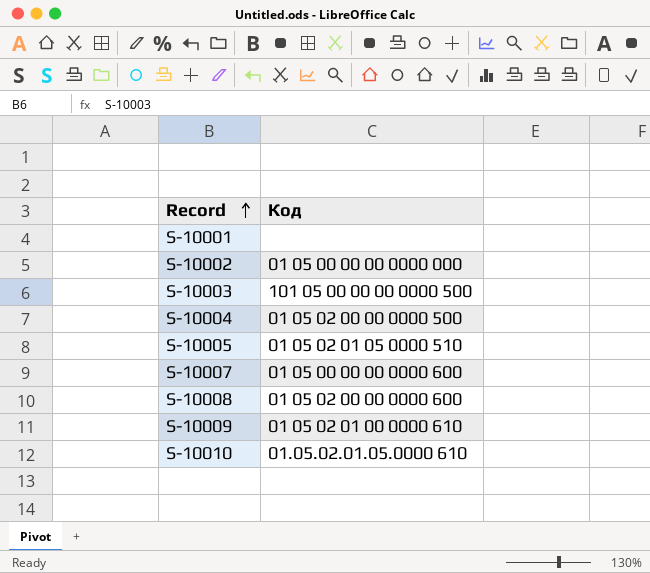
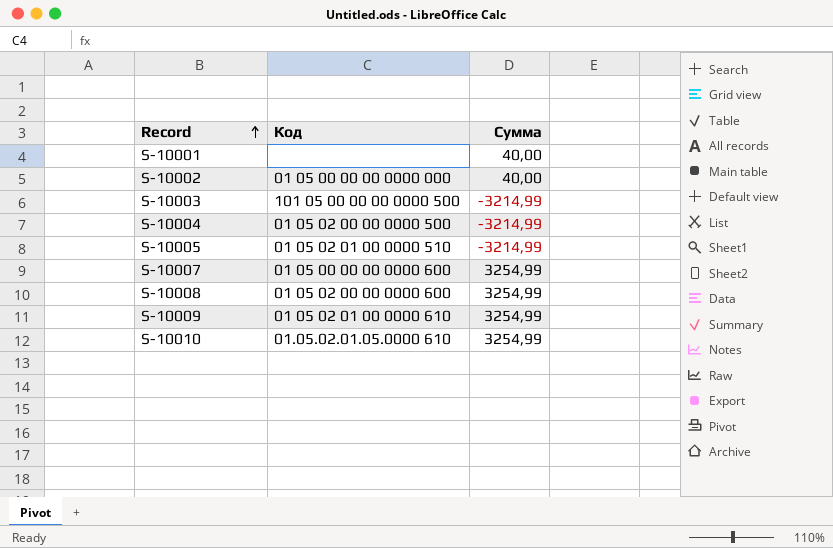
column Сумма | position: none -> 3
S-10005 | Код: 01 05 02 01 05 0000 510 -> 01 05 02 01 00 0000 510

